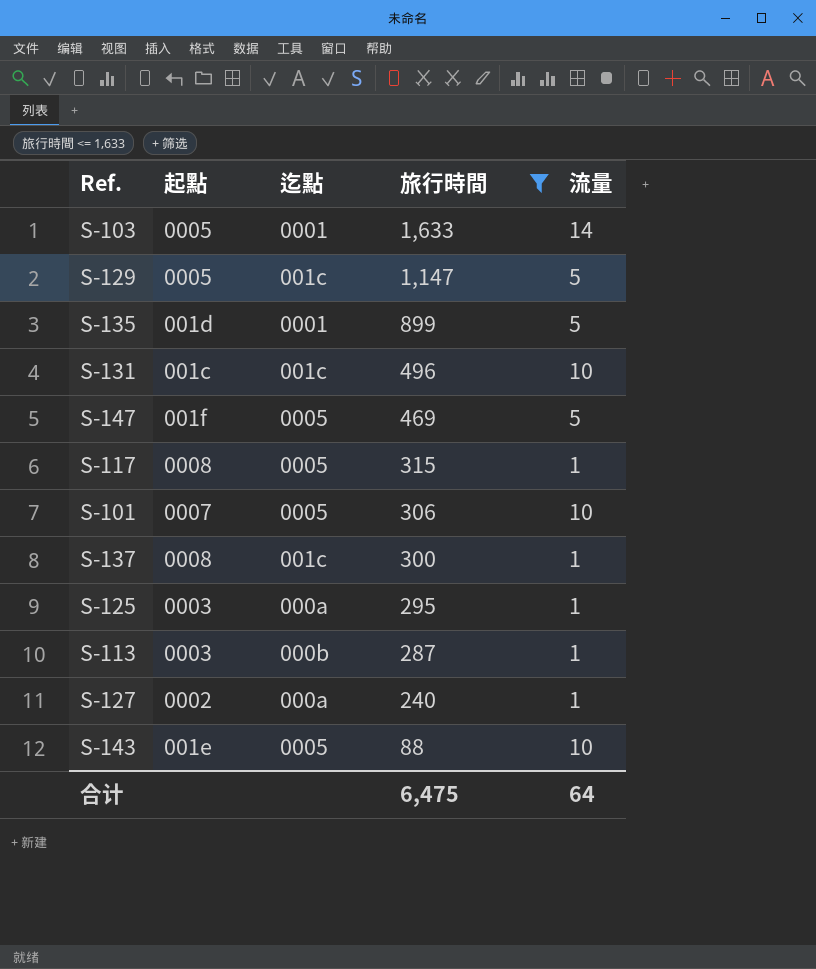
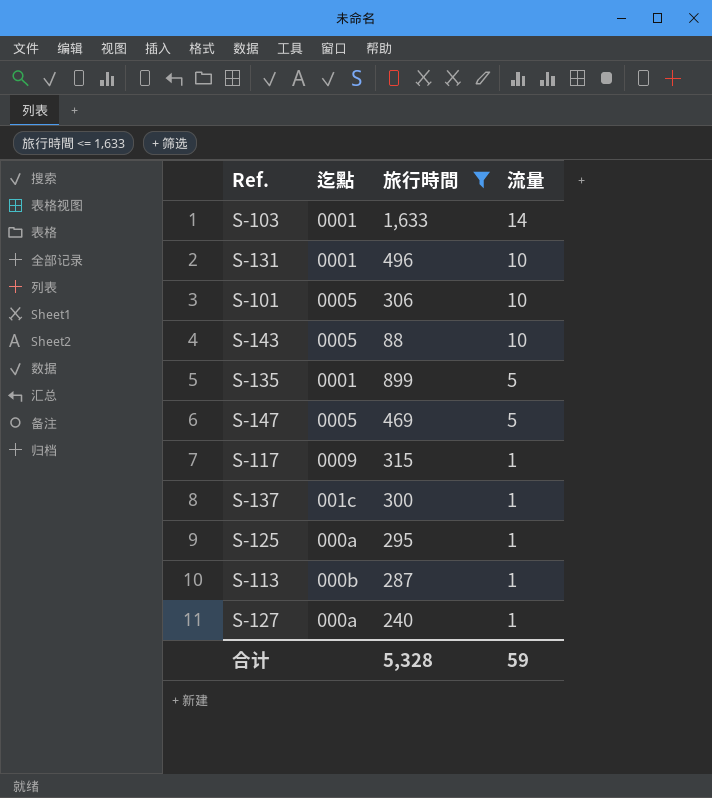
row order: 旅行時間 descending -> 流量 descending
column 起點 | position: 2 -> none
row S-129: 0005 | 001c | 1,147 | 5 -> none
S-131 | 迄點: 001c -> 0001
S-117 | 迄點: 0005 -> 0009
合计 | 旅行時間: 6,475 -> 5,328
合计 | 流量: 64 -> 59

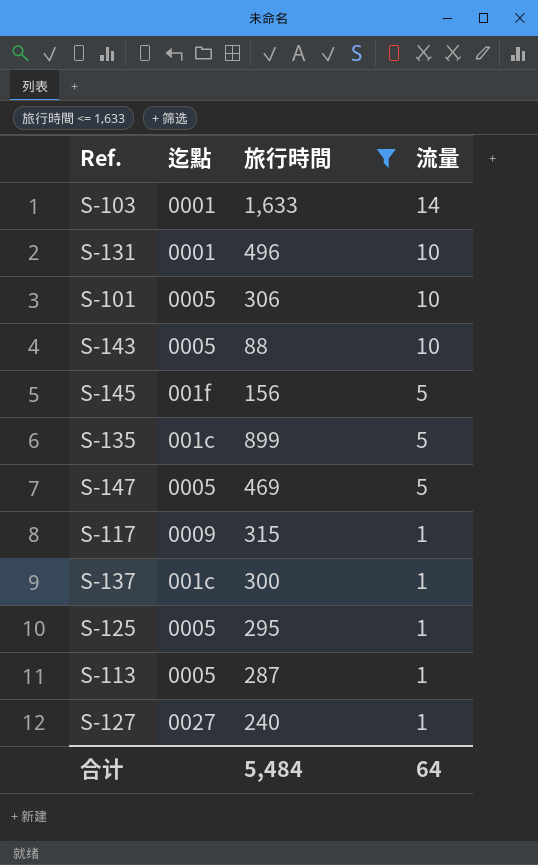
row S-145: none -> 001f | 156 | 5
S-135 | 迄點: 0001 -> 001c
S-125 | 迄點: 000a -> 0005
S-113 | 迄點: 000b -> 0005
S-127 | 迄點: 000a -> 0027
合计 | 旅行時間: 5,328 -> 5,484
合计 | 流量: 59 -> 64

